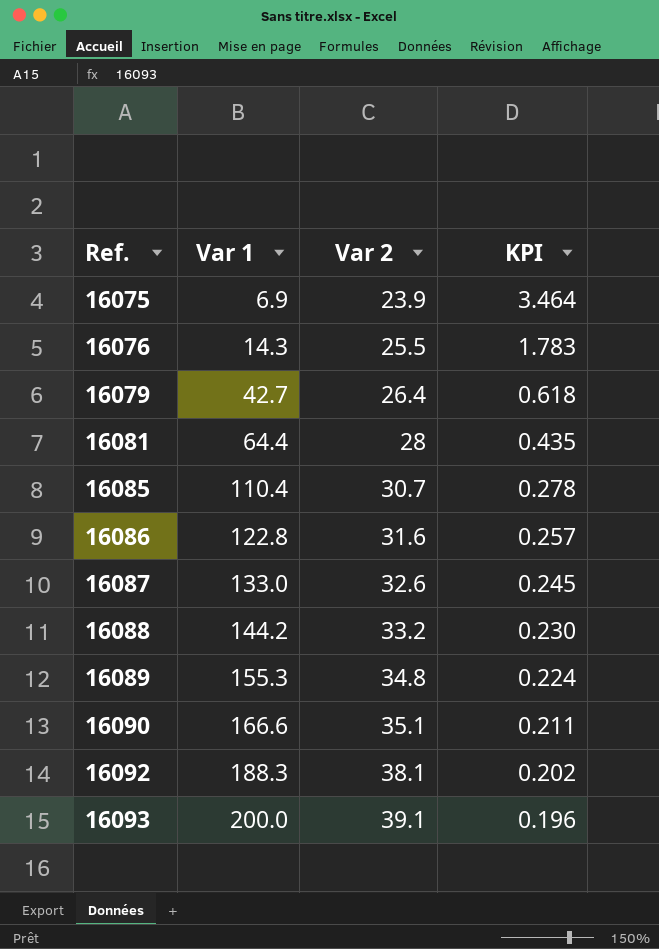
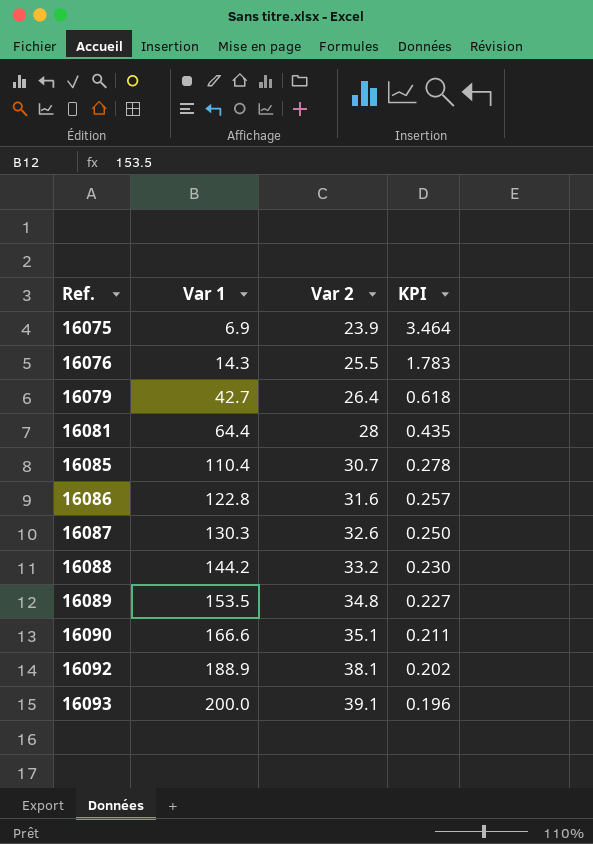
16087 | Var 1: 133.0 -> 130.3
16087 | KPI: 0.245 -> 0.250
16089 | Var 1: 155.3 -> 153.5
16089 | KPI: 0.224 -> 0.227
16092 | Var 1: 188.3 -> 188.9

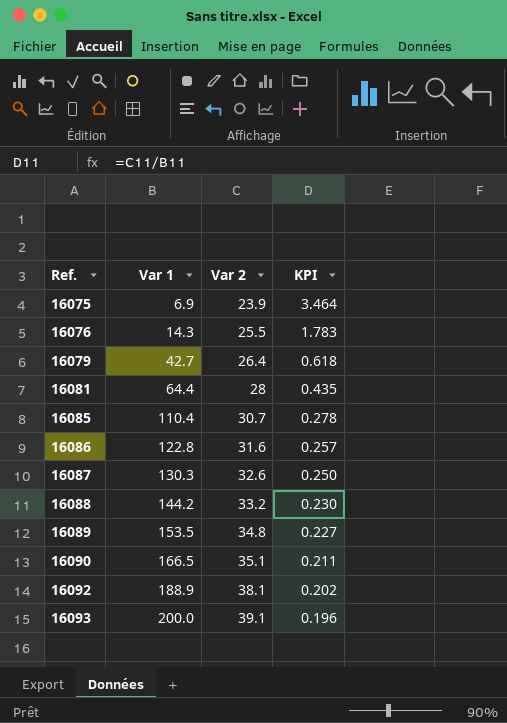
16090 | Var 1: 166.6 -> 166.5

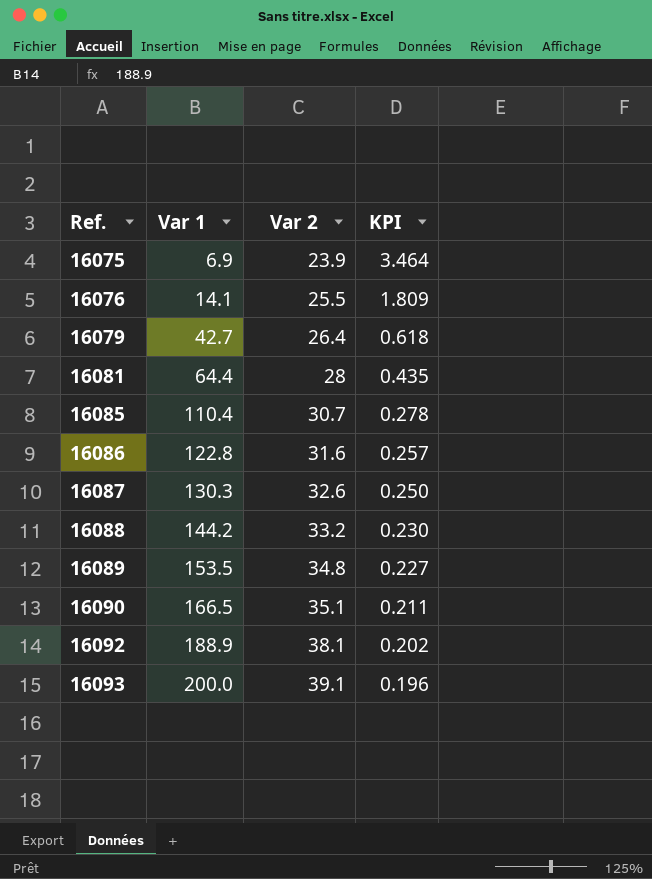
16076 | Var 1: 14.3 -> 14.1
16076 | KPI: 1.783 -> 1.809

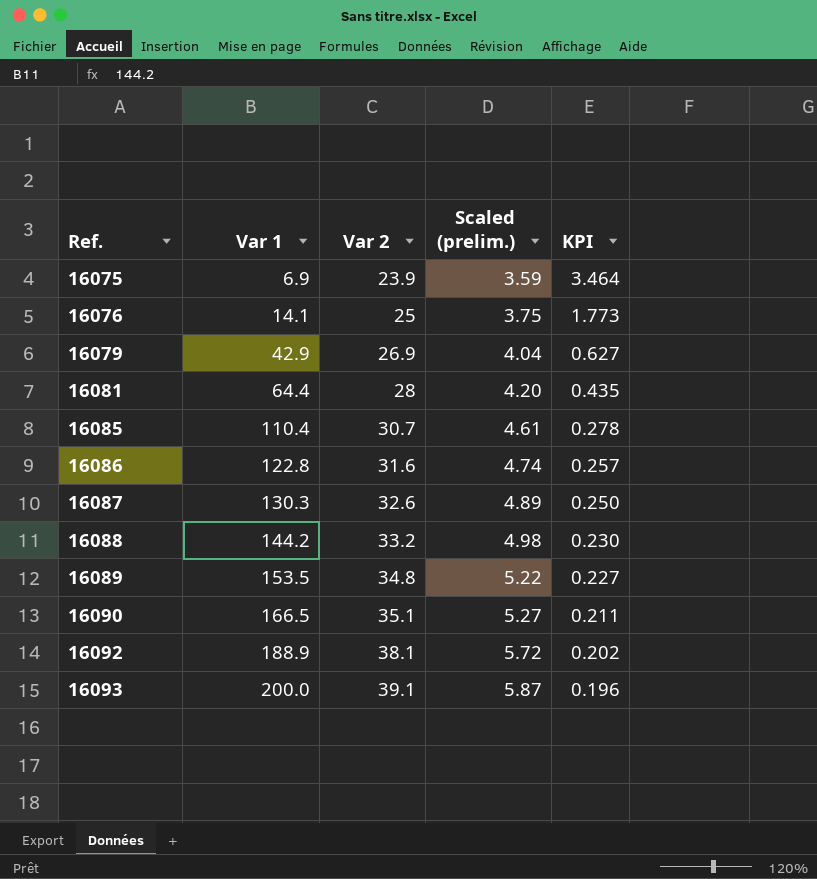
column Scaled (prelim.) | formula: none -> [Var 2] * 0.15
16076 | Var 2: 25.5 -> 25
16076 | KPI: 1.809 -> 1.773
16079 | Var 1: 42.7 -> 42.9
16079 | Var 2: 26.4 -> 26.9
16079 | KPI: 0.618 -> 0.627

